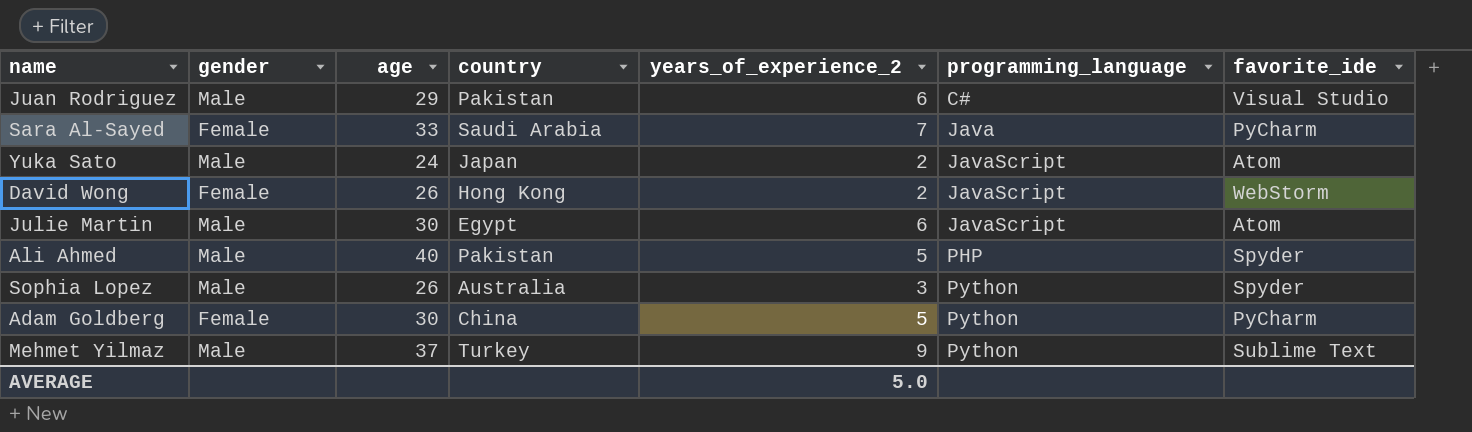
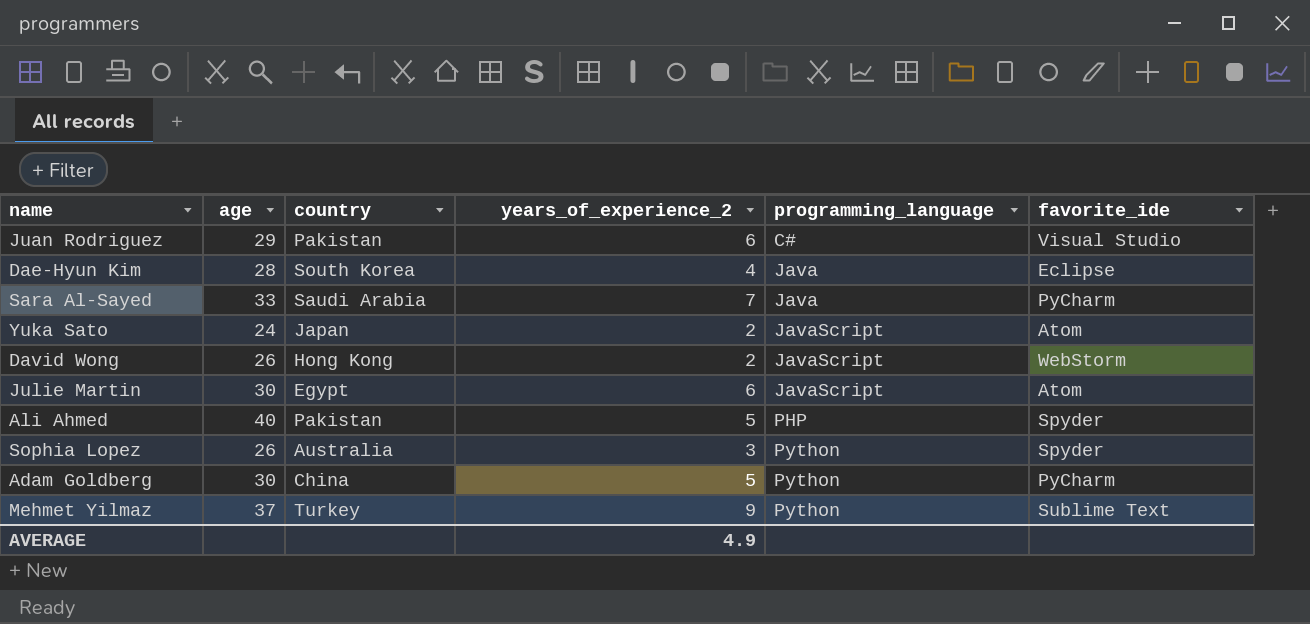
column gender | position: 2 -> none
row Dae-Hyun Kim: none -> 28 | South Korea | 4 | Java | Eclipse
AVERAGE | years_of_experience_2: 5.0 -> 4.9

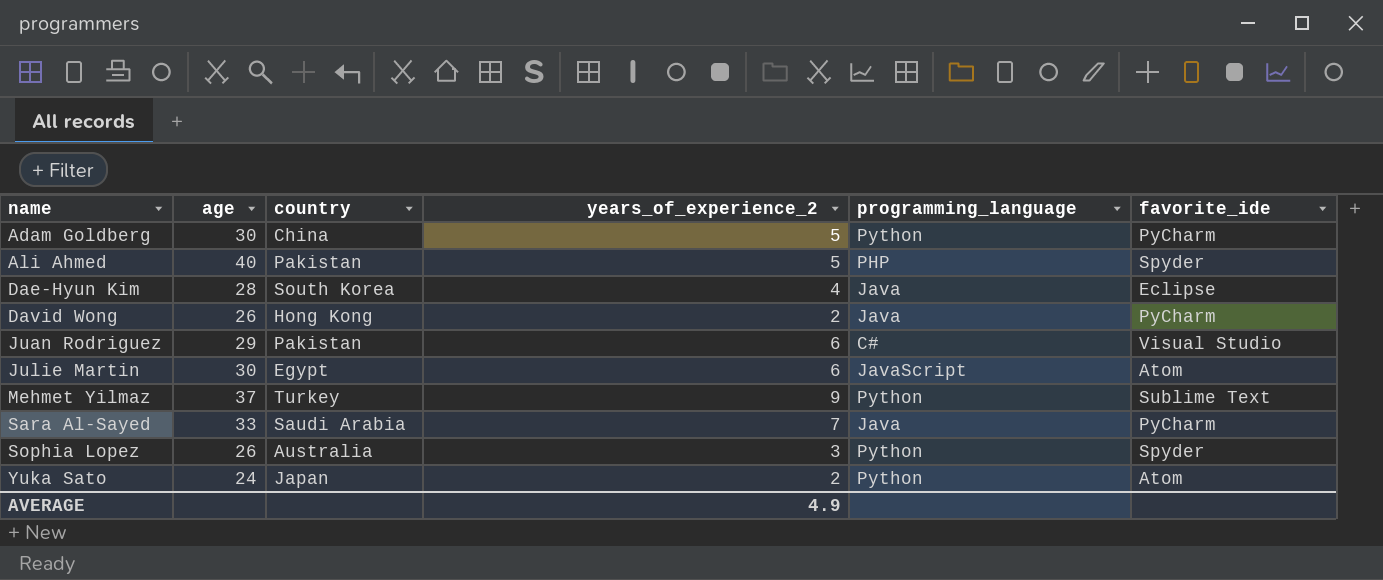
row order: programming_language ascending -> name ascending
David Wong | programming_language: JavaScript -> Java
David Wong | favorite_ide: WebStorm -> PyCharm
Yuka Sato | programming_language: JavaScript -> Python

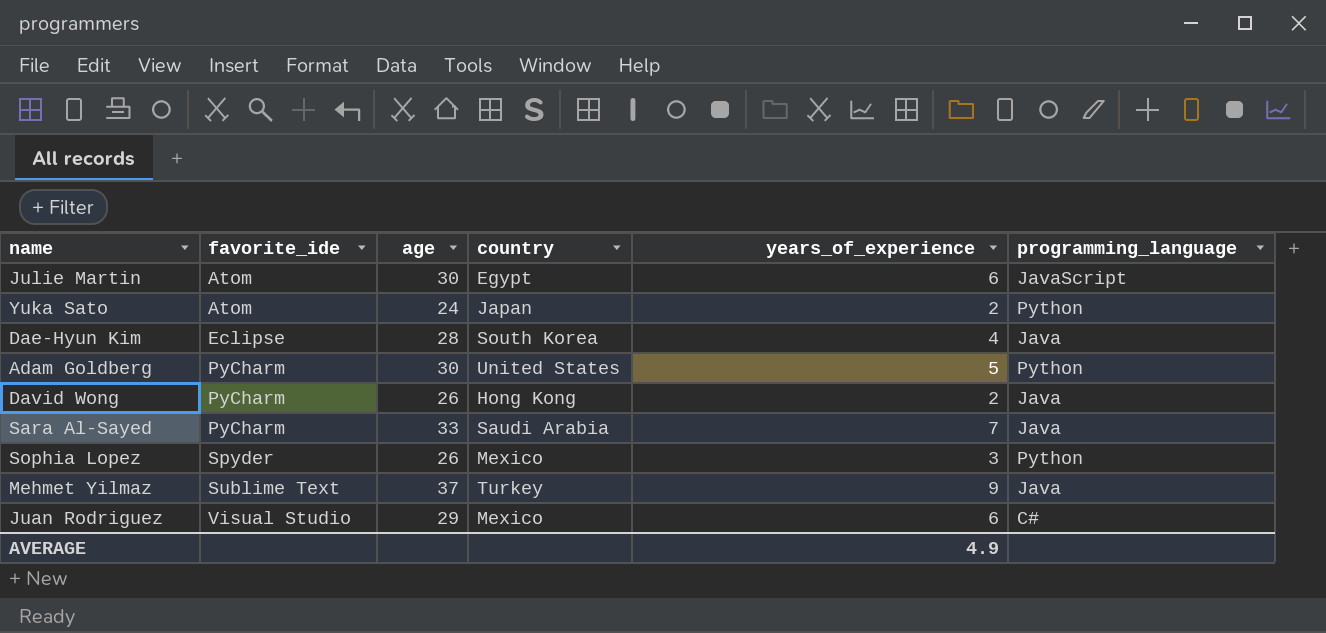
row order: name ascending -> favorite_ide ascending
column favorite_ide | position: 6 -> 2
column name: years_of_experience_2 -> years_of_experience
row Ali Ahmed: 40 | Pakistan | 5 | PHP | Spyder -> none
Adam Goldberg | country: China -> United States
Sophia Lopez | country: Australia -> Mexico
Mehmet Yilmaz | programming_language: Python -> Java
Juan Rodriguez | country: Pakistan -> Mexico

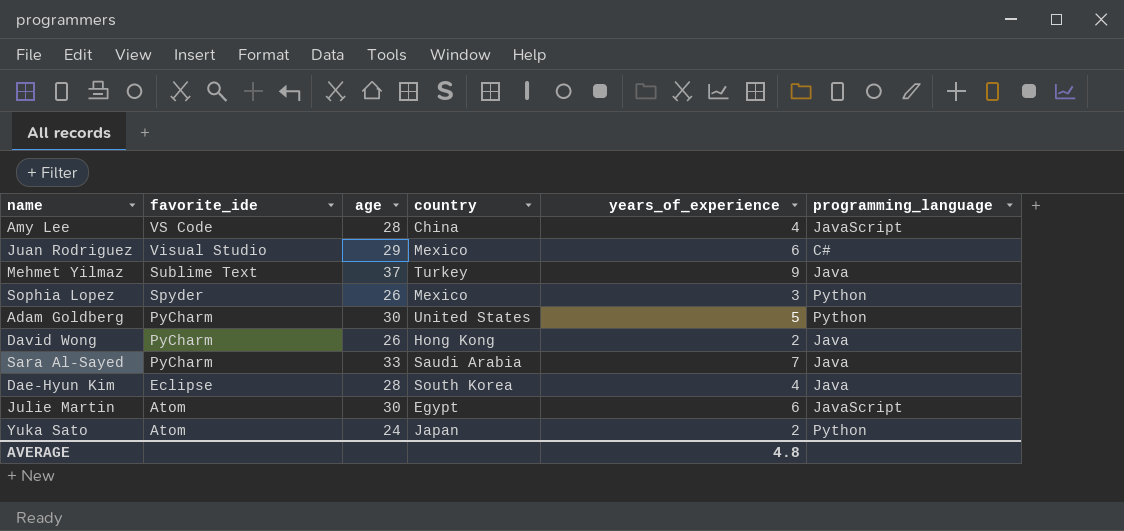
row order: favorite_ide ascending -> favorite_ide descending
row Amy Lee: none -> VS Code | 28 | China | 4 | JavaScript
AVERAGE | years_of_experience: 4.9 -> 4.8

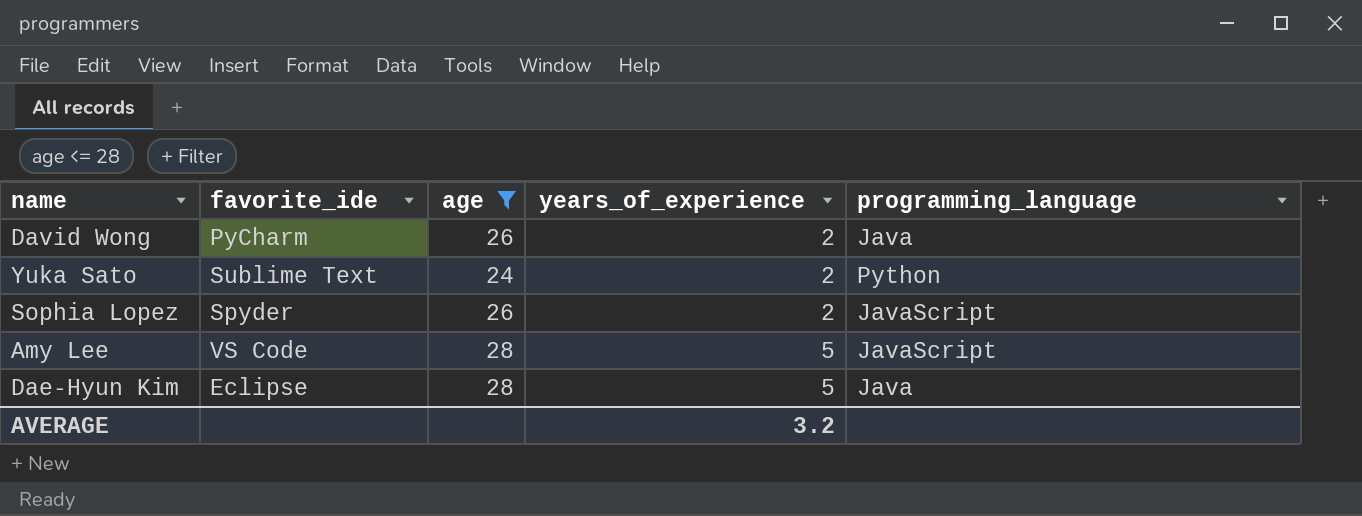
filter: none -> age <= 28
row order: favorite_ide descending -> years_of_experience ascending
column country | position: 4 -> none
Yuka Sato | favorite_ide: Atom -> Sublime Text
Sophia Lopez | years_of_experience: 3 -> 2
Sophia Lopez | programming_language: Python -> JavaScript
Amy Lee | years_of_experience: 4 -> 5
Dae-Hyun Kim | years_of_experience: 4 -> 5
AVERAGE | years_of_experience: 4.8 -> 3.2

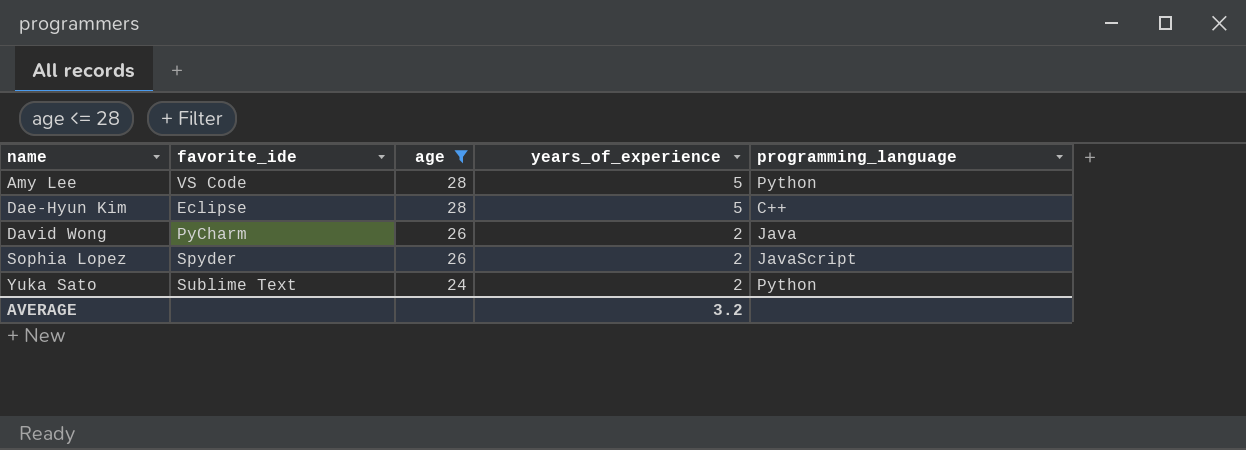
row order: years_of_experience ascending -> name ascending
Amy Lee | programming_language: JavaScript -> Python
Dae-Hyun Kim | programming_language: Java -> C++

